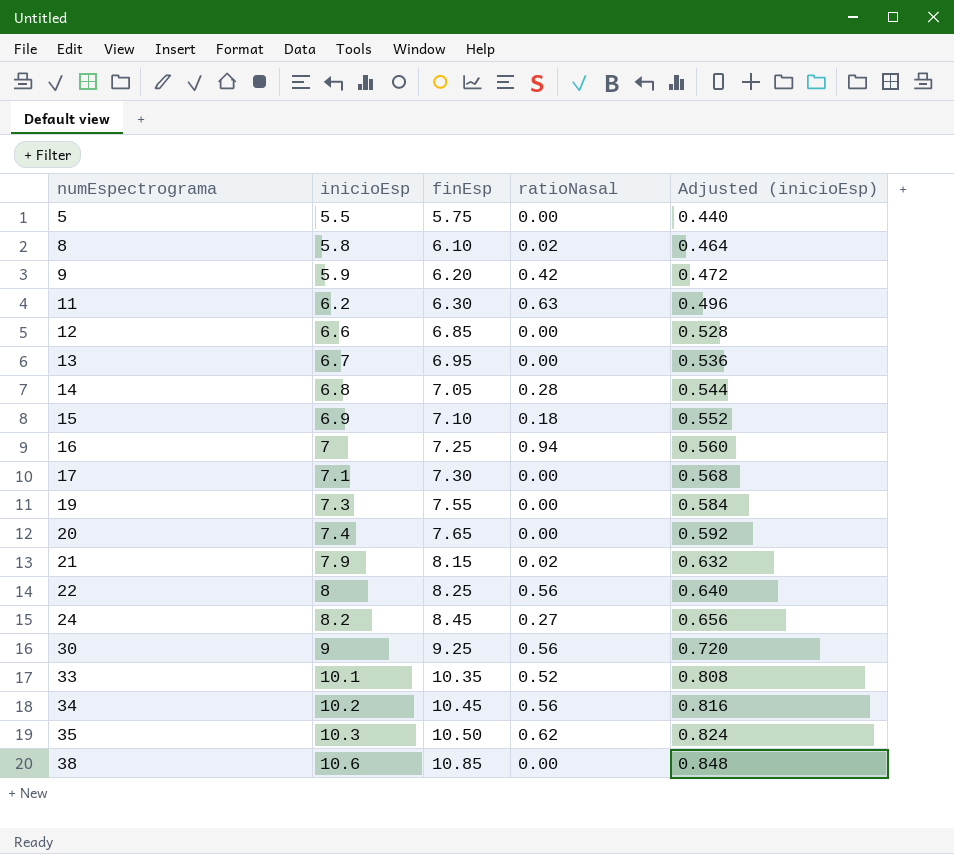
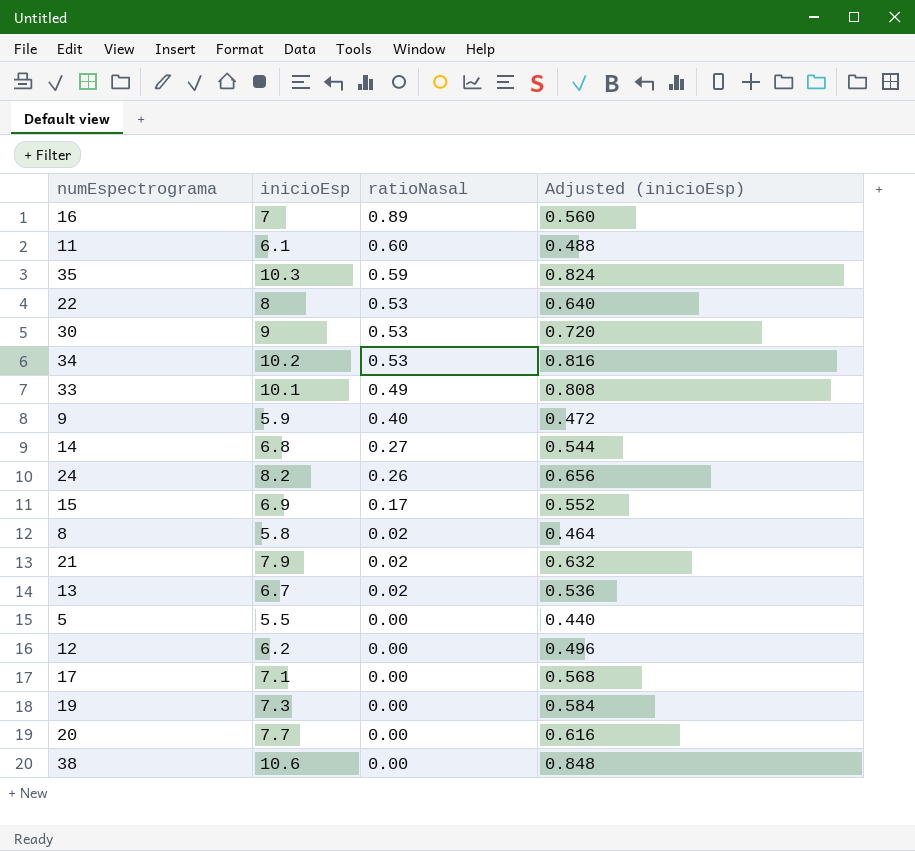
row order: numEspectrograma ascending -> ratioNasal descending
column finEsp | position: 3 -> none
16 | ratioNasal: 0.94 -> 0.89
11 | inicioEsp: 6.2 -> 6.1
11 | ratioNasal: 0.63 -> 0.60
11 | Adjusted (inicioEsp): 0.496 -> 0.488
35 | ratioNasal: 0.62 -> 0.59
22 | ratioNasal: 0.56 -> 0.53
30 | ratioNasal: 0.56 -> 0.53
34 | ratioNasal: 0.56 -> 0.53
33 | ratioNasal: 0.52 -> 0.49
9 | ratioNasal: 0.42 -> 0.40
14 | ratioNasal: 0.28 -> 0.27
24 | ratioNasal: 0.27 -> 0.26
15 | ratioNasal: 0.18 -> 0.17
13 | ratioNasal: 0.00 -> 0.02
12 | inicioEsp: 6.6 -> 6.2
12 | Adjusted (inicioEsp): 0.528 -> 0.496
20 | inicioEsp: 7.4 -> 7.7
20 | Adjusted (inicioEsp): 0.592 -> 0.616

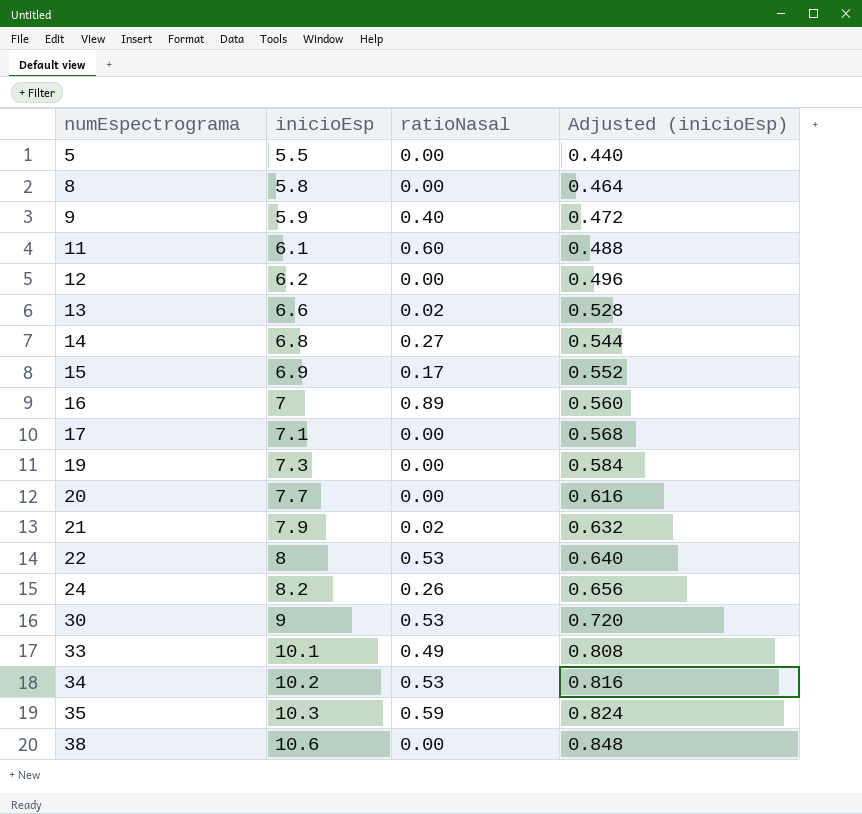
row order: ratioNasal descending -> numEspectrograma ascending
8 | ratioNasal: 0.02 -> 0.00
13 | inicioEsp: 6.7 -> 6.6
13 | Adjusted (inicioEsp): 0.536 -> 0.528

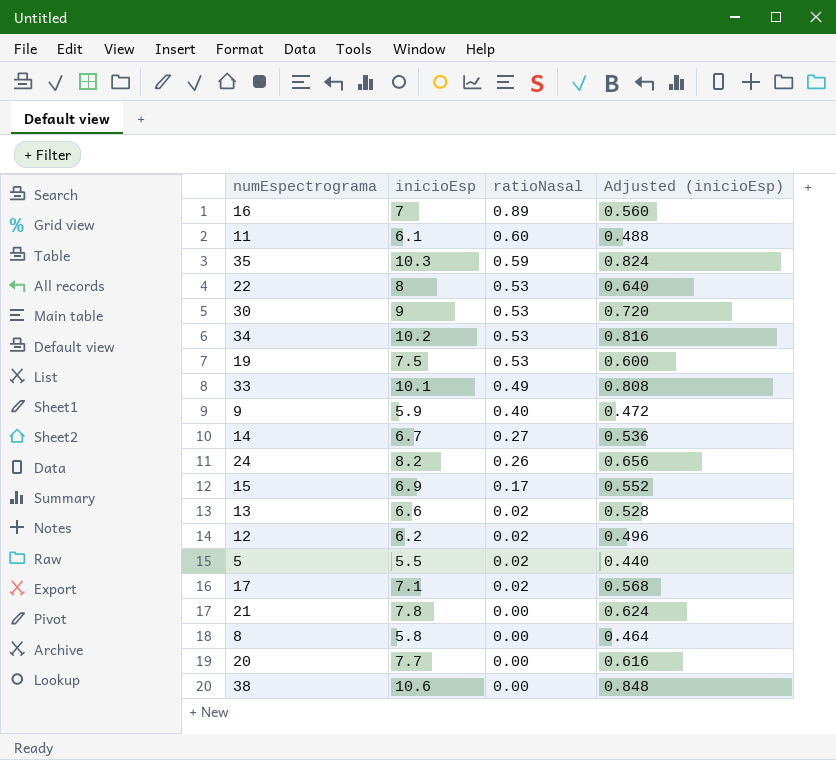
row order: numEspectrograma ascending -> ratioNasal descending
19 | inicioEsp: 7.3 -> 7.5
19 | ratioNasal: 0.00 -> 0.53
19 | Adjusted (inicioEsp): 0.584 -> 0.600
14 | inicioEsp: 6.8 -> 6.7
14 | Adjusted (inicioEsp): 0.544 -> 0.536
12 | ratioNasal: 0.00 -> 0.02
5 | ratioNasal: 0.00 -> 0.02
17 | ratioNasal: 0.00 -> 0.02
21 | inicioEsp: 7.9 -> 7.8
21 | ratioNasal: 0.02 -> 0.00
21 | Adjusted (inicioEsp): 0.632 -> 0.624

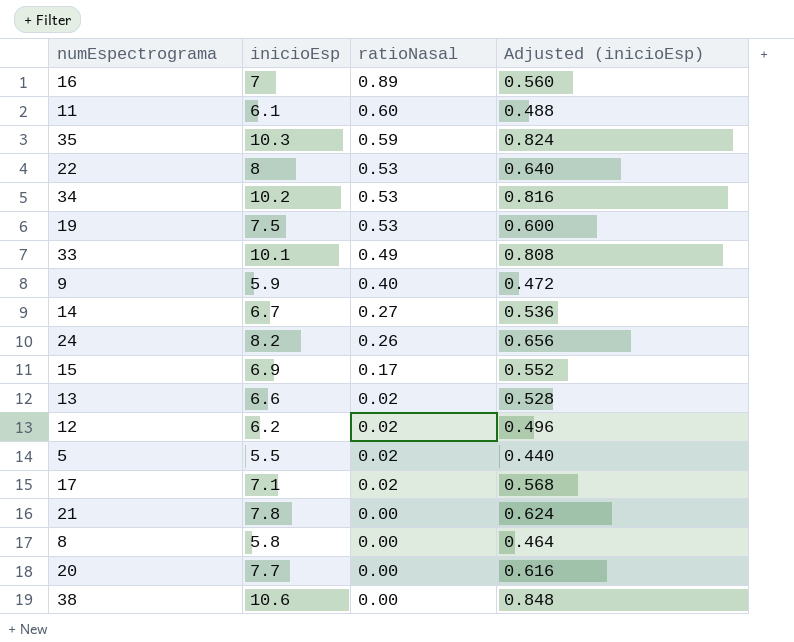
row 30: 9 | 0.53 | 0.720 -> none

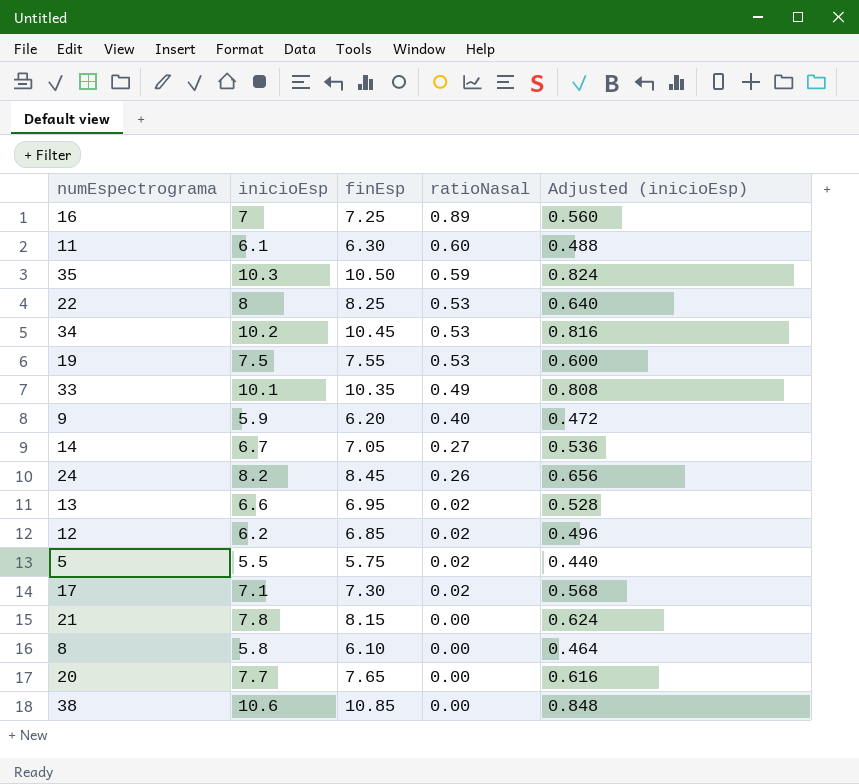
column finEsp | position: none -> 3
row 15: 6.9 | 0.17 | 0.552 -> none

